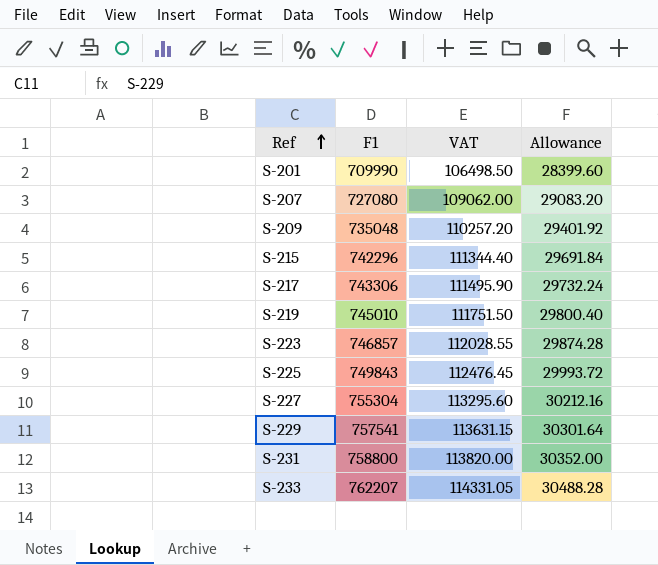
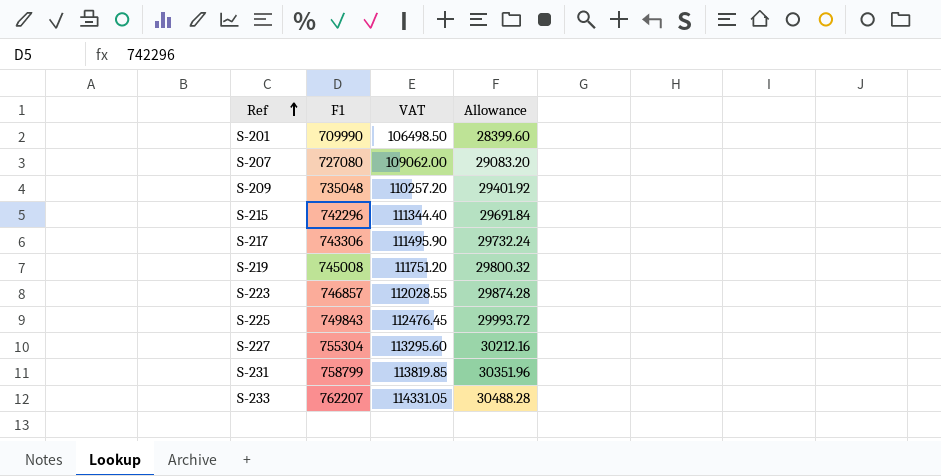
row S-229: 757541 | 113631.15 | 30301.64 -> none
S-219 | F1: 745010 -> 745008
S-219 | VAT: 111751.50 -> 111751.20
S-219 | Allowance: 29800.40 -> 29800.32
S-231 | F1: 758800 -> 758799
S-231 | VAT: 113820.00 -> 113819.85
S-231 | Allowance: 30352.00 -> 30351.96

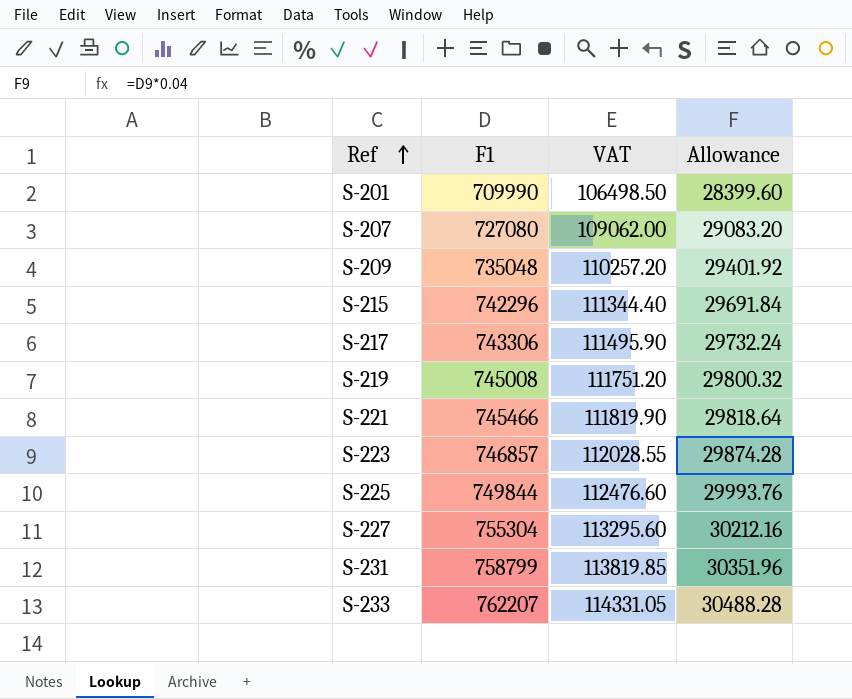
row S-221: none -> 745466 | 111819.90 | 29818.64
S-225 | F1: 749843 -> 749844
S-225 | VAT: 112476.45 -> 112476.60
S-225 | Allowance: 29993.72 -> 29993.76

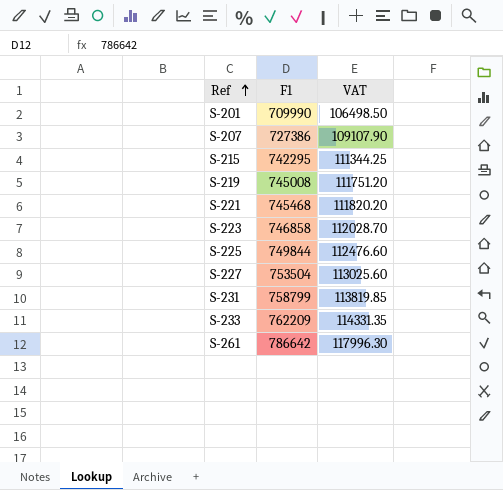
column Allowance | formula: [F1] * 0.04 -> none
row S-209: 735048 | 110257.20 | 29401.92 -> none
row S-217: 743306 | 111495.90 | 29732.24 -> none
S-207 | F1: 727080 -> 727386
S-207 | VAT: 109062.00 -> 109107.90
S-215 | F1: 742296 -> 742295
S-215 | VAT: 111344.40 -> 111344.25
S-221 | F1: 745466 -> 745468
S-221 | VAT: 111819.90 -> 111820.20
S-223 | F1: 746857 -> 746858
S-223 | VAT: 112028.55 -> 112028.70
S-227 | F1: 755304 -> 753504
S-227 | VAT: 113295.60 -> 113025.60
S-233 | F1: 762207 -> 762209
S-233 | VAT: 114331.05 -> 114331.35
row S-261: none -> 786642 | 117996.30

